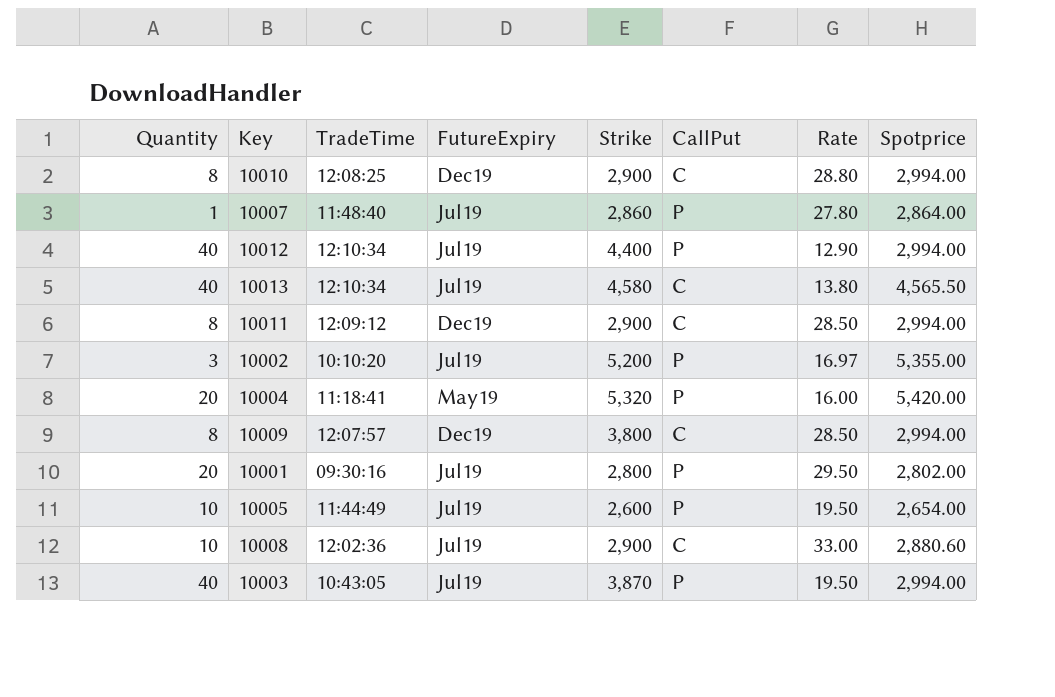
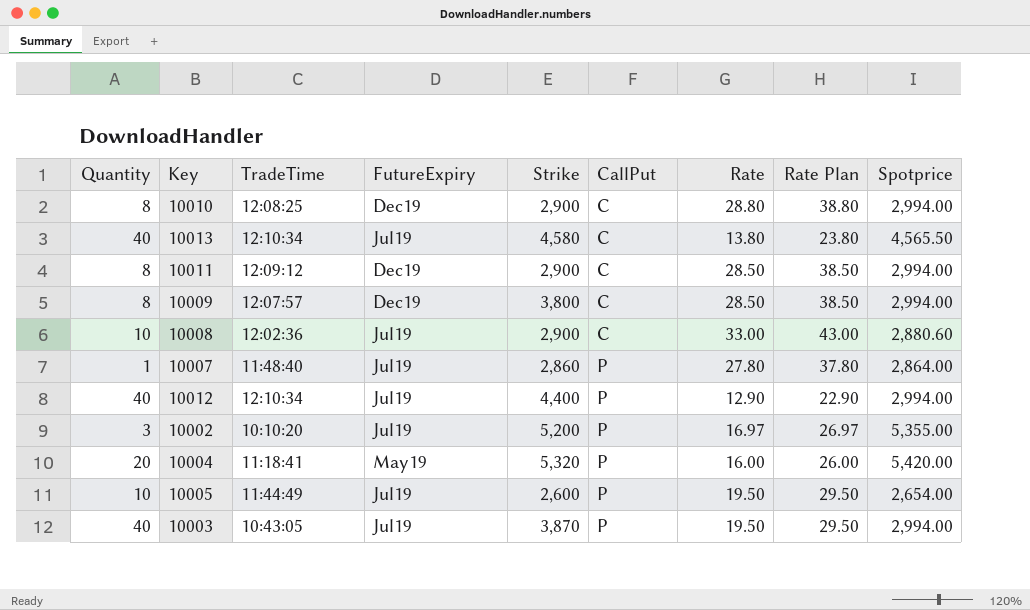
row order: none -> CallPut ascending
column Rate Plan | formula: none -> [Rate] + 10
row 10001: 20 | 09:30:16 | Jul19 | 2,800 | P | 29.50 | 2,802.00 -> none

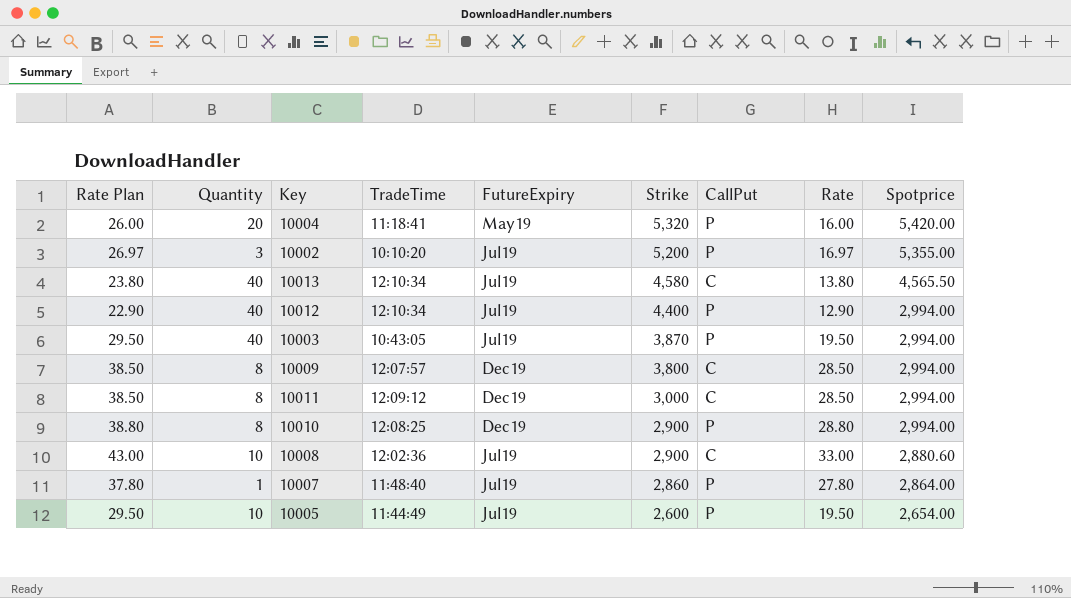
row order: CallPut ascending -> Strike descending
column Rate Plan | position: 8 -> 1
10011 | Strike: 2,900 -> 3,000
10010 | CallPut: C -> P

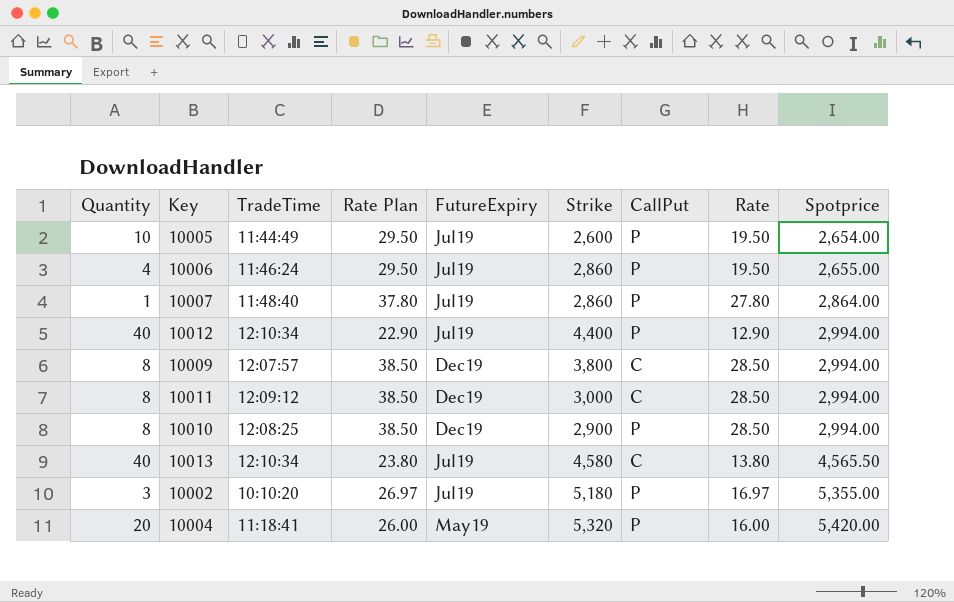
row order: Strike descending -> Spotprice ascending
column Rate Plan | position: 1 -> 4
row 10003: 29.50 | 40 | 10:43:05 | Jul19 | 3,870 | P | 19.50 | 2,994.00 -> none
row 10008: 43.00 | 10 | 12:02:36 | Jul19 | 2,900 | C | 33.00 | 2,880.60 -> none
row 10006: none -> 4 | 11:46:24 | 29.50 | Jul19 | 2,860 | P | 19.50 | 2,655.00
10010 | Rate Plan: 38.80 -> 38.50
10010 | Rate: 28.80 -> 28.50
10002 | Strike: 5,200 -> 5,180

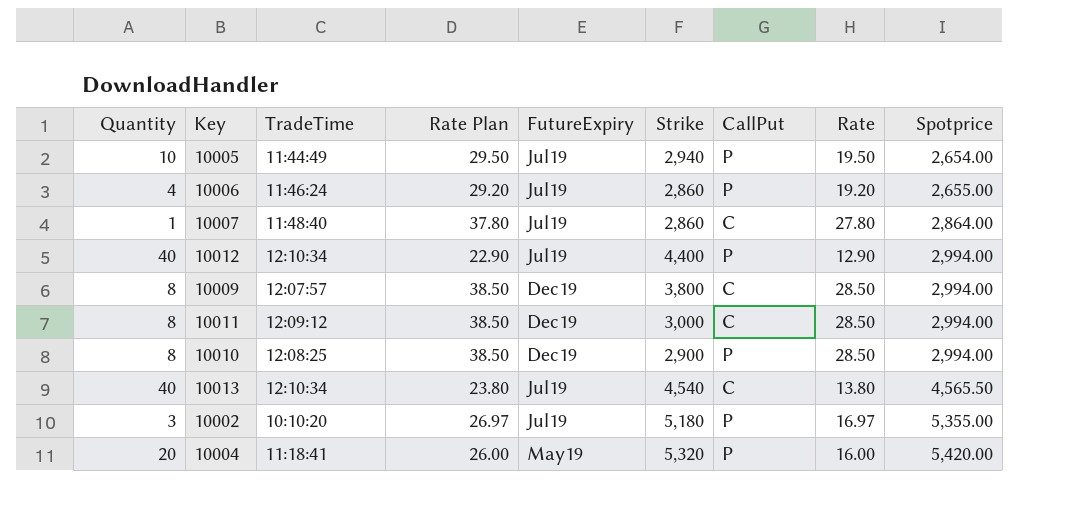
10005 | Strike: 2,600 -> 2,940
10006 | Rate Plan: 29.50 -> 29.20
10006 | Rate: 19.50 -> 19.20
10007 | CallPut: P -> C
10013 | Strike: 4,580 -> 4,540

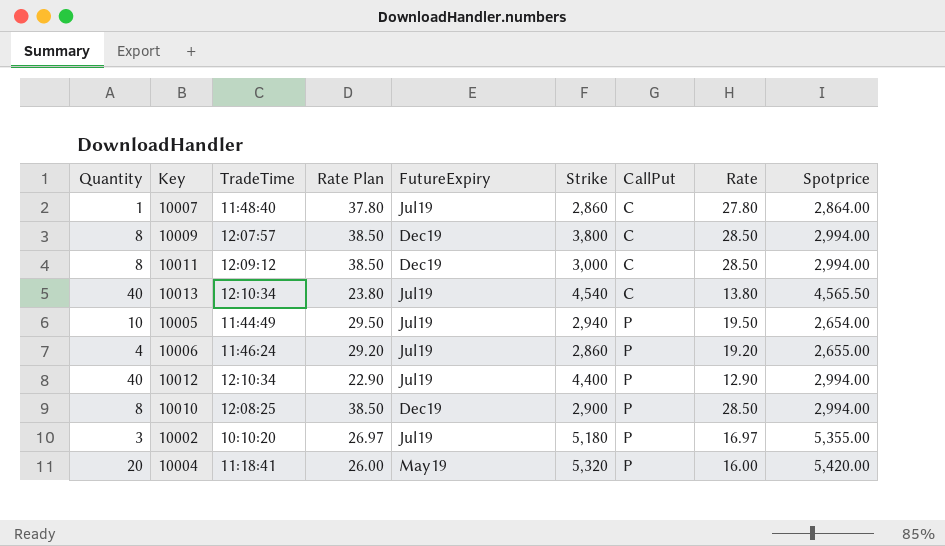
row order: Spotprice ascending -> CallPut ascending

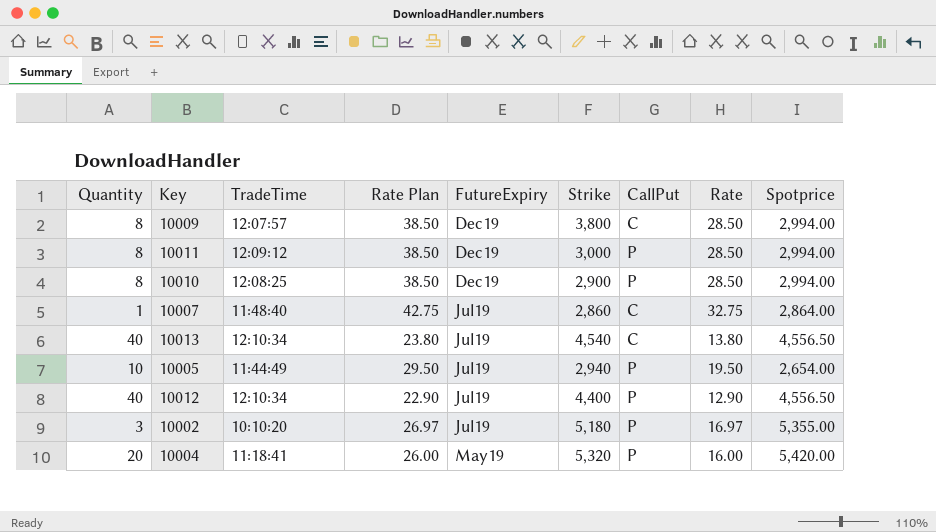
row order: CallPut ascending -> FutureExpiry descending
row 10006: 4 | 11:46:24 | 29.20 | Jul19 | 2,860 | P | 19.20 | 2,655.00 -> none
10011 | CallPut: C -> P
10007 | Rate Plan: 37.80 -> 42.75
10007 | Rate: 27.80 -> 32.75
10013 | Spotprice: 4,565.50 -> 4,556.50
10012 | Spotprice: 2,994.00 -> 4,556.50

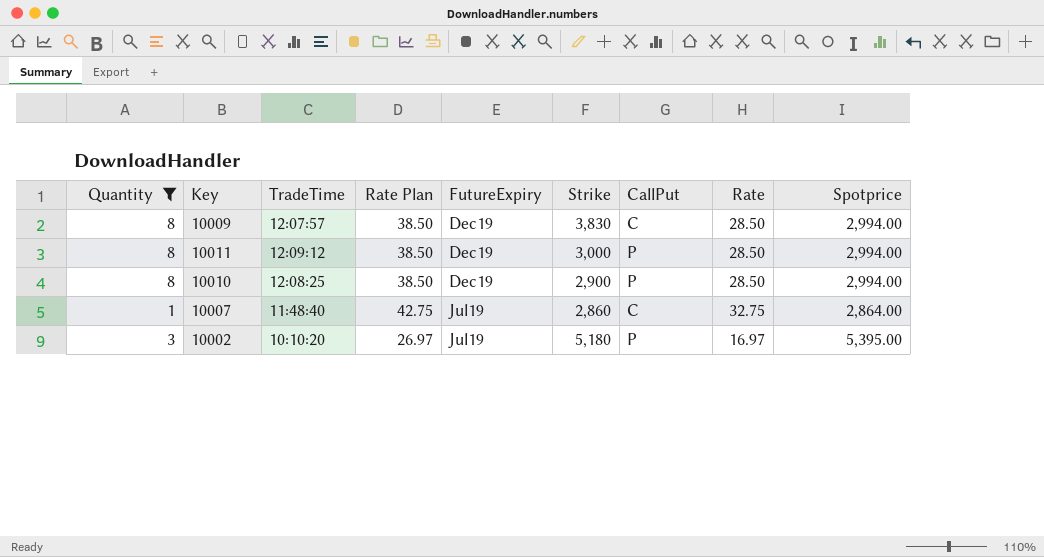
filter: none -> Quantity <= 8
10009 | Strike: 3,800 -> 3,830
10002 | Spotprice: 5,355.00 -> 5,395.00

